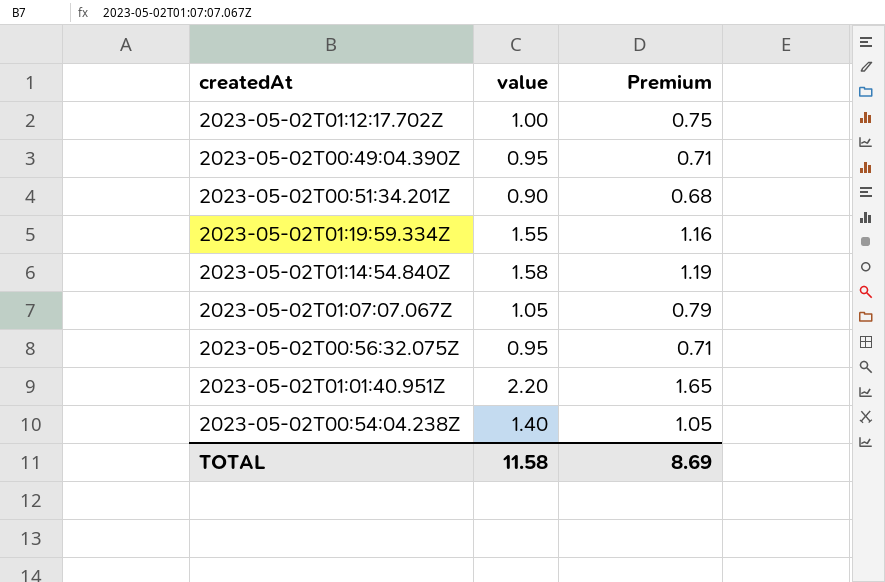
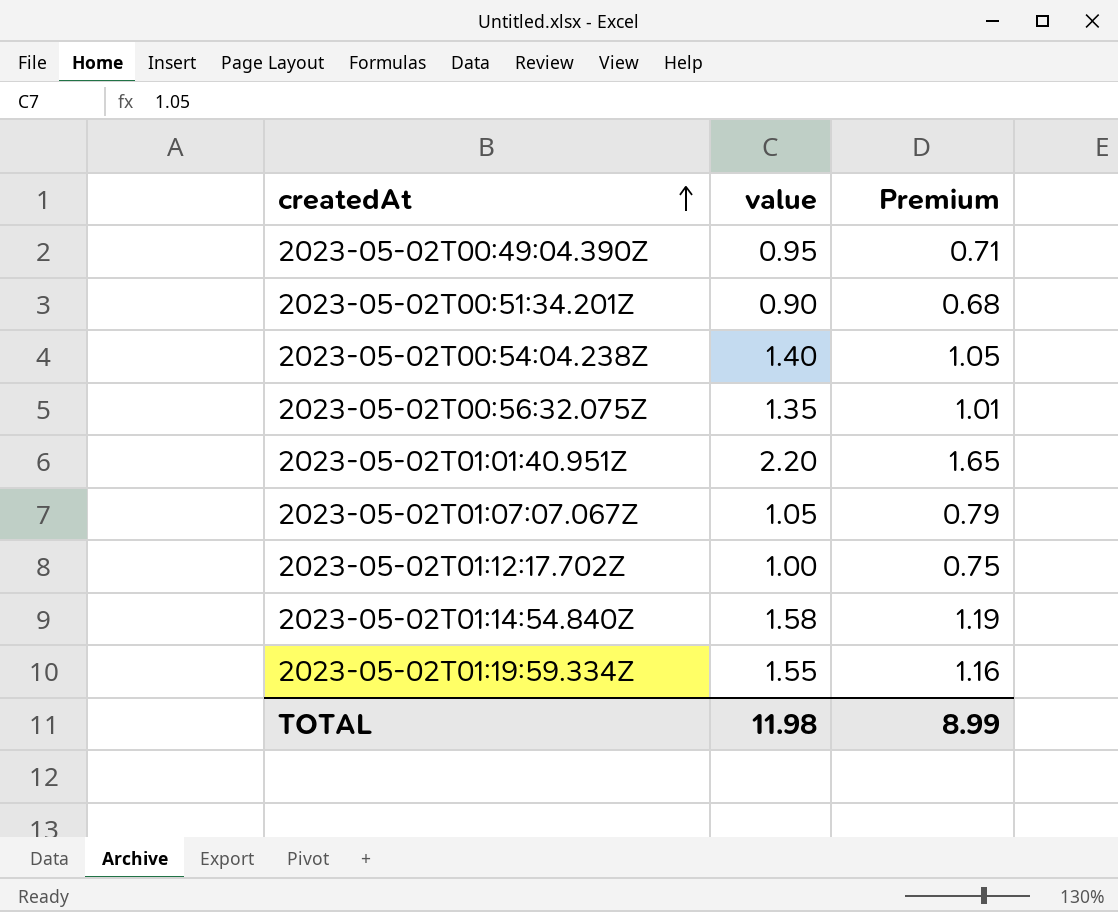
row order: none -> createdAt ascending
2023-05-02T00:56:32.075Z | value: 0.95 -> 1.35
2023-05-02T00:56:32.075Z | Premium: 0.71 -> 1.01
TOTAL | value: 11.58 -> 11.98
TOTAL | Premium: 8.69 -> 8.99

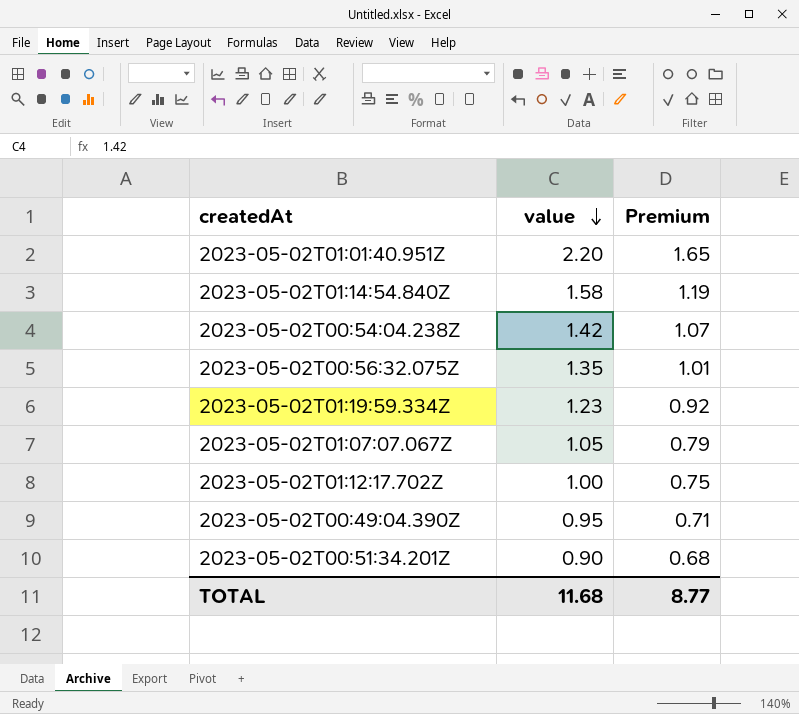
row order: createdAt ascending -> value descending
2023-05-02T00:54:04.238Z | value: 1.40 -> 1.42
2023-05-02T00:54:04.238Z | Premium: 1.05 -> 1.07
2023-05-02T01:19:59.334Z | value: 1.55 -> 1.23
2023-05-02T01:19:59.334Z | Premium: 1.16 -> 0.92
TOTAL | value: 11.98 -> 11.68
TOTAL | Premium: 8.99 -> 8.77

